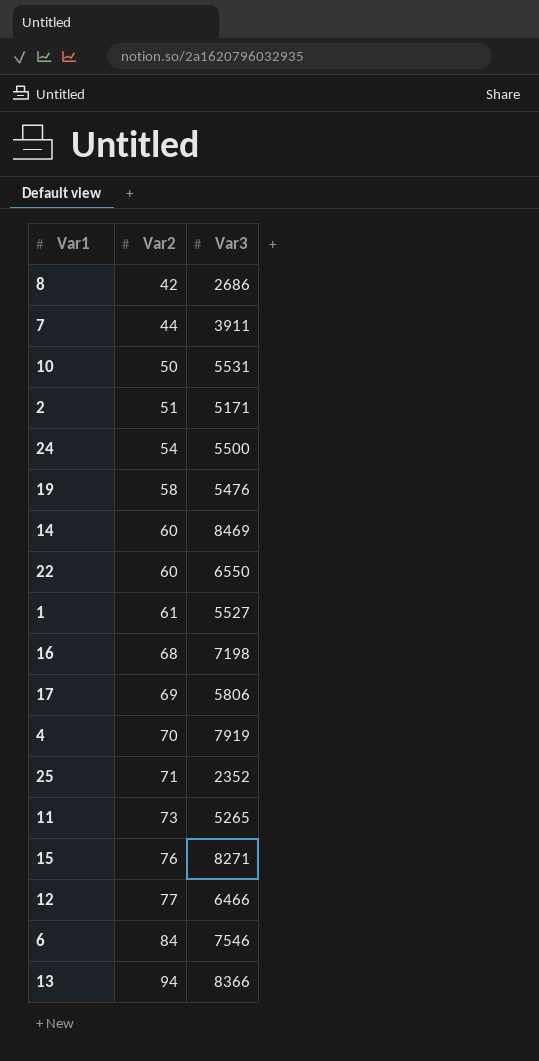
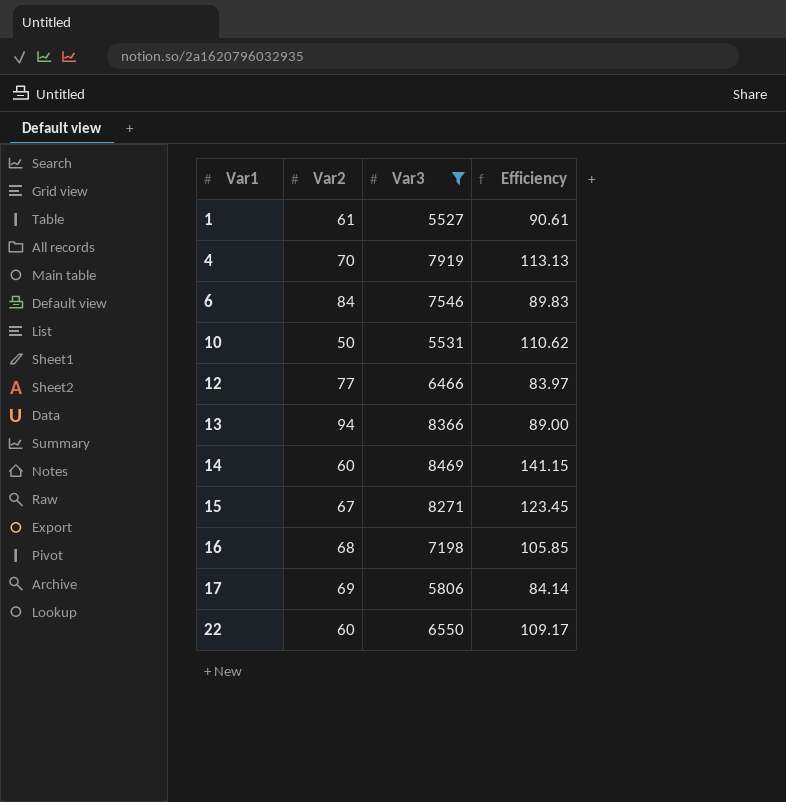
filter: none -> Var3 >= 5527
row order: Var2 ascending -> Var1 ascending
column Efficiency | formula: none -> [Var3] / [Var2]
15 | Var2: 76 -> 67

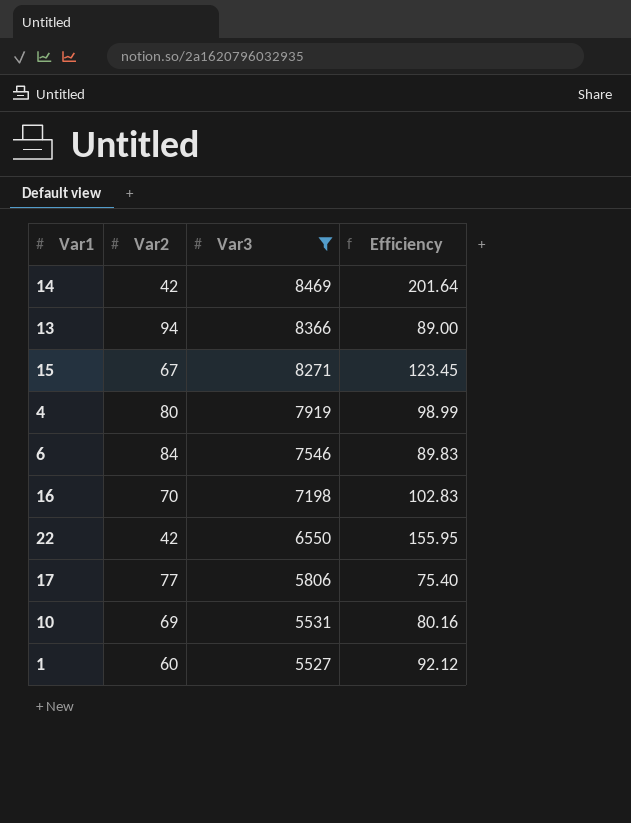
row order: Var1 ascending -> Var3 descending
row 12: 77 | 6466 | 83.97 -> none
14 | Var2: 60 -> 42
14 | Efficiency: 141.15 -> 201.64
4 | Var2: 70 -> 80
4 | Efficiency: 113.13 -> 98.99
16 | Var2: 68 -> 70
16 | Efficiency: 105.85 -> 102.83
22 | Var2: 60 -> 42
22 | Efficiency: 109.17 -> 155.95
17 | Var2: 69 -> 77
17 | Efficiency: 84.14 -> 75.40
10 | Var2: 50 -> 69
10 | Efficiency: 110.62 -> 80.16
1 | Var2: 61 -> 60
1 | Efficiency: 90.61 -> 92.12

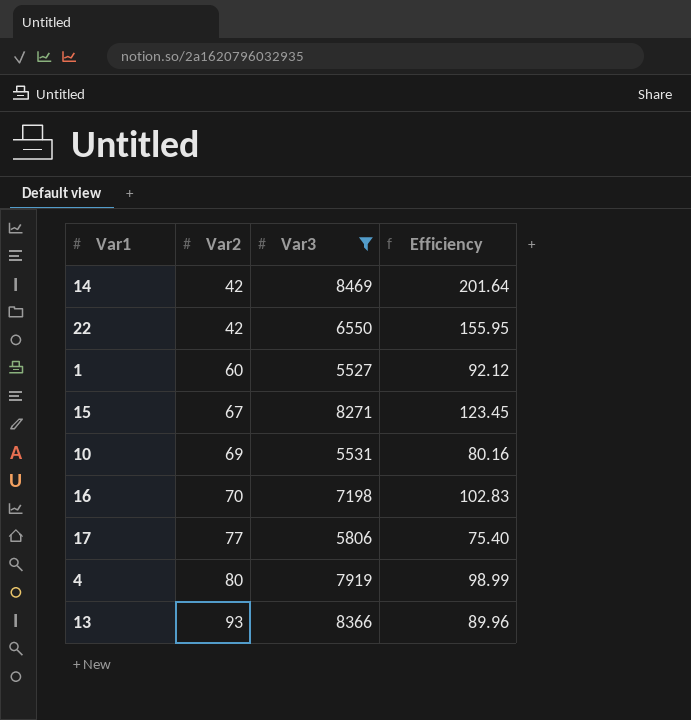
row order: Var3 descending -> Var2 ascending
row 6: 84 | 7546 | 89.83 -> none
13 | Var2: 94 -> 93
13 | Efficiency: 89.00 -> 89.96

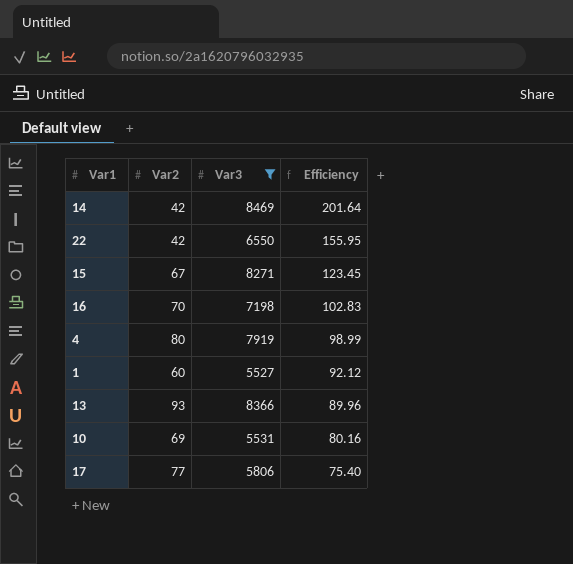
row order: Var2 ascending -> Efficiency descending

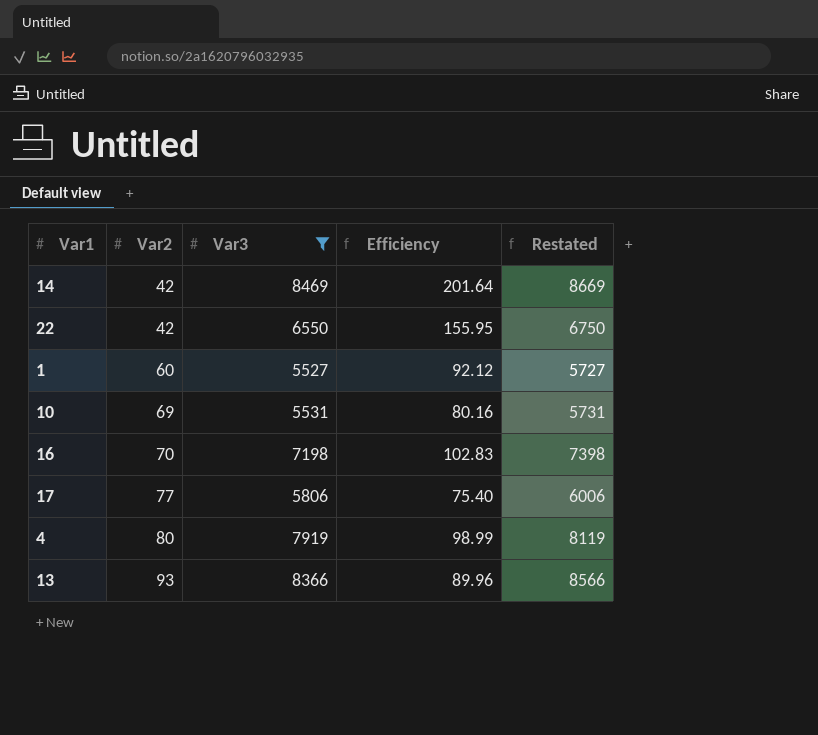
row order: Efficiency descending -> Var2 ascending
column Restated | formula: none -> [Var3] + 200
row 15: 67 | 8271 | 123.45 -> none

